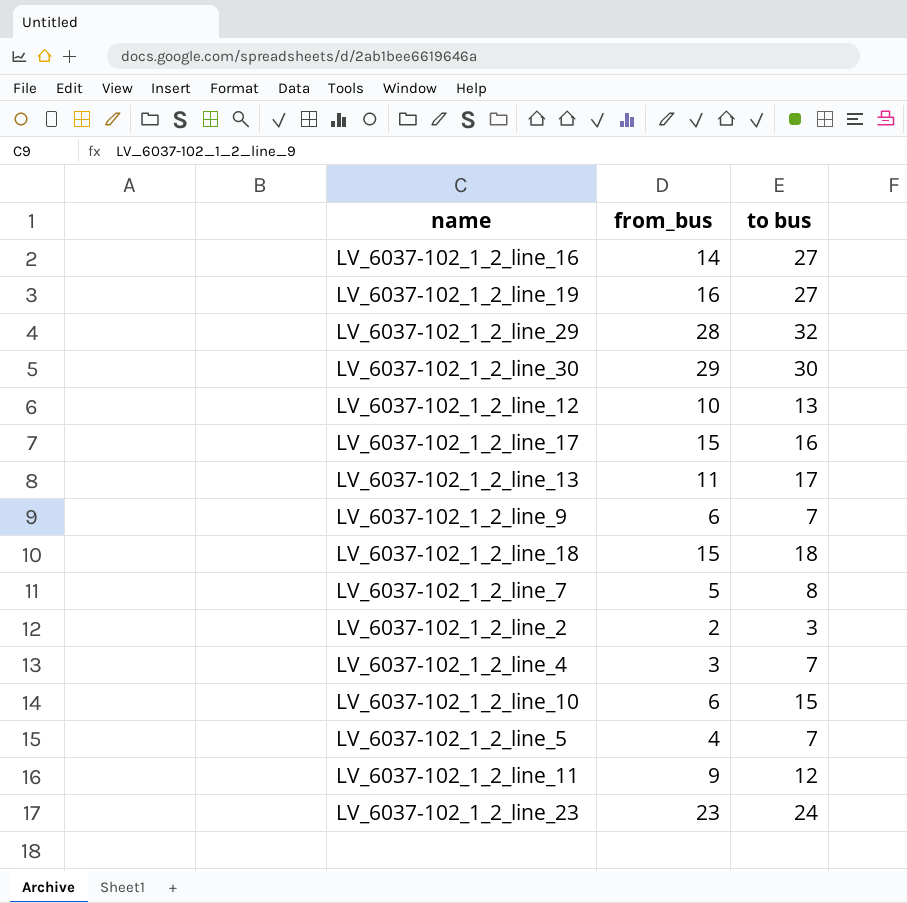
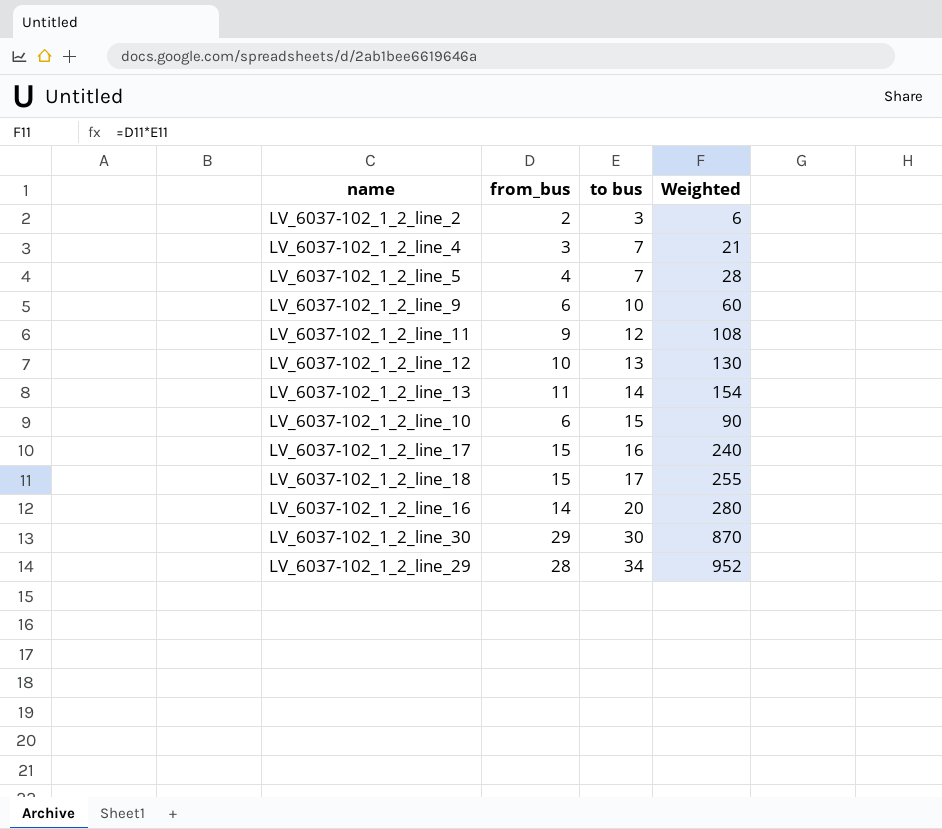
row order: none -> to bus ascending
column Weighted | formula: none -> [from_bus] * [to bus]
row LV_6037-102_1_2_line_19: 16 | 27 -> none
row LV_6037-102_1_2_line_7: 5 | 8 -> none
row LV_6037-102_1_2_line_23: 23 | 24 -> none
LV_6037-102_1_2_line_9 | to bus: 7 -> 10
LV_6037-102_1_2_line_13 | to bus: 17 -> 14
LV_6037-102_1_2_line_18 | to bus: 18 -> 17
LV_6037-102_1_2_line_16 | to bus: 27 -> 20
LV_6037-102_1_2_line_29 | to bus: 32 -> 34

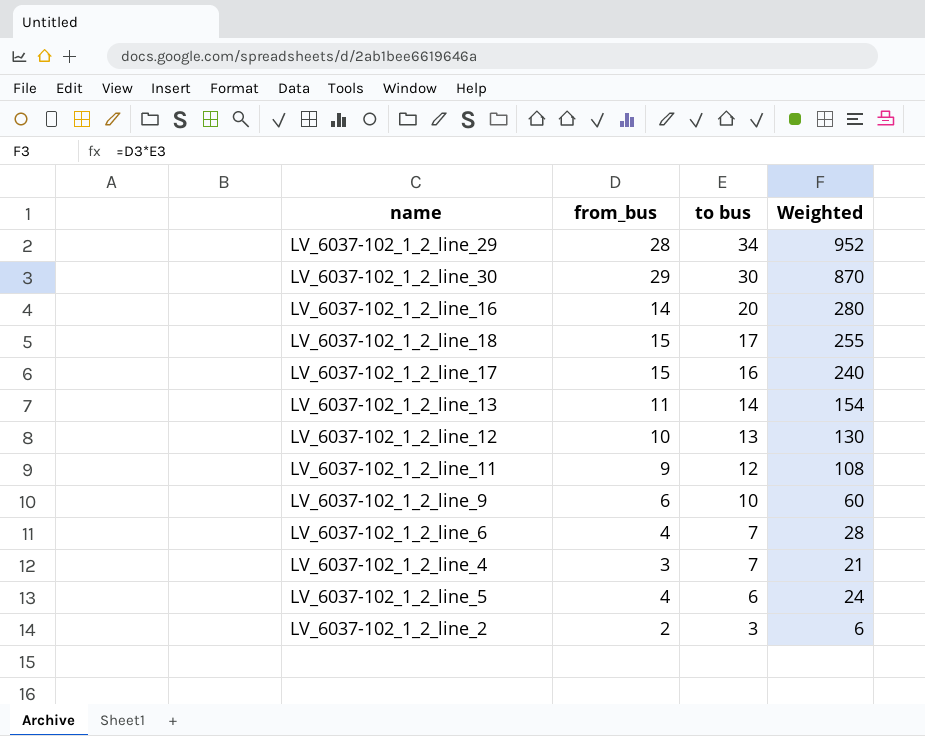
row order: to bus ascending -> to bus descending
row LV_6037-102_1_2_line_10: 6 | 15 | 90 -> none
row LV_6037-102_1_2_line_6: none -> 4 | 7 | 28
LV_6037-102_1_2_line_5 | to bus: 7 -> 6
LV_6037-102_1_2_line_5 | Weighted: 28 -> 24

